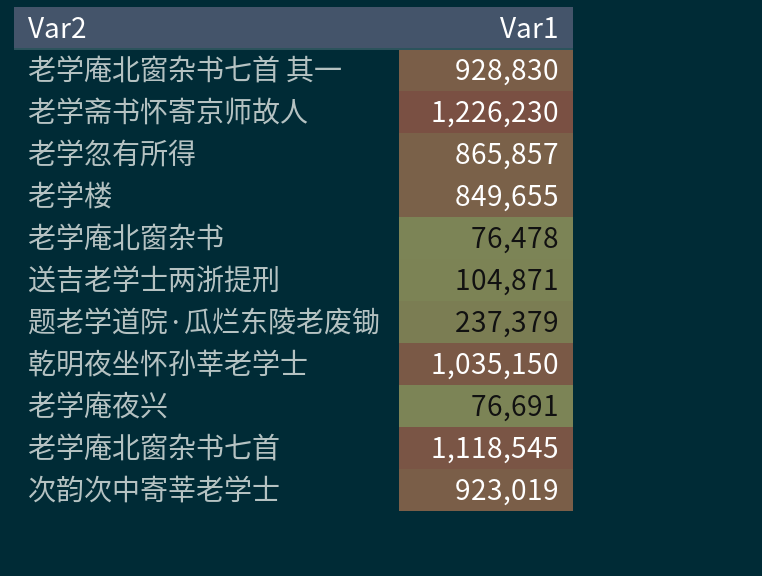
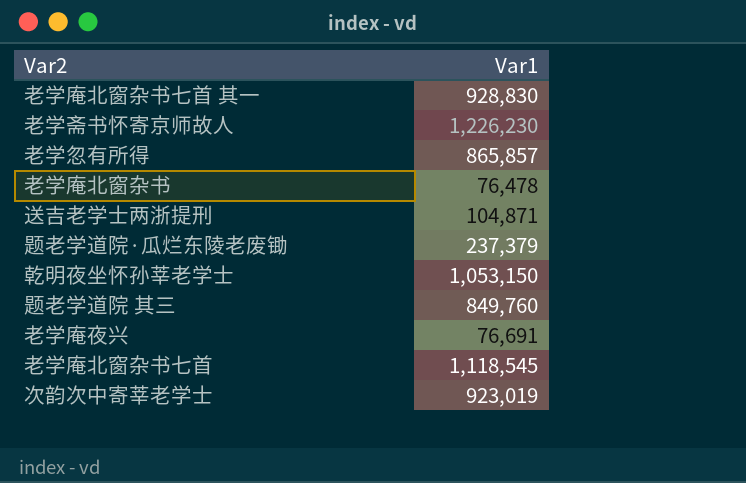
row 老学楼: 849,655 -> none
乾明夜坐怀孙莘老学士 | Var1: 1,035,150 -> 1,053,150
row 题老学道院 其三: none -> 849,760

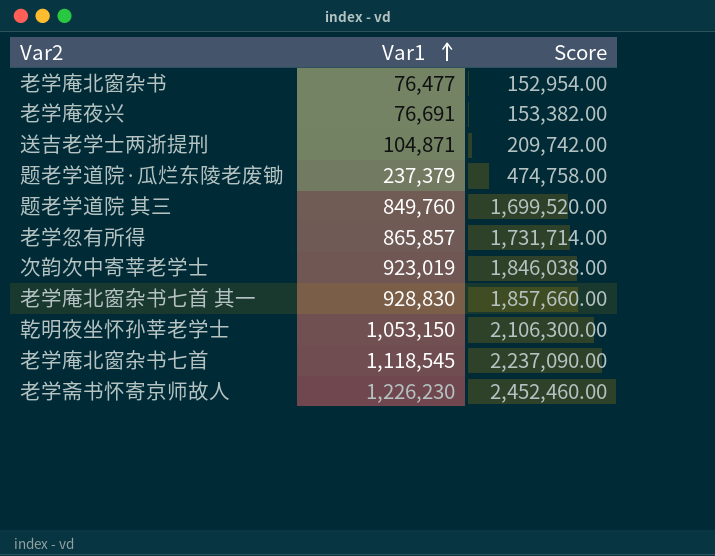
row order: none -> Var1 ascending
column Score | formula: none -> [Var1] * 2
老学庵北窗杂书 | Var1: 76,478 -> 76,477

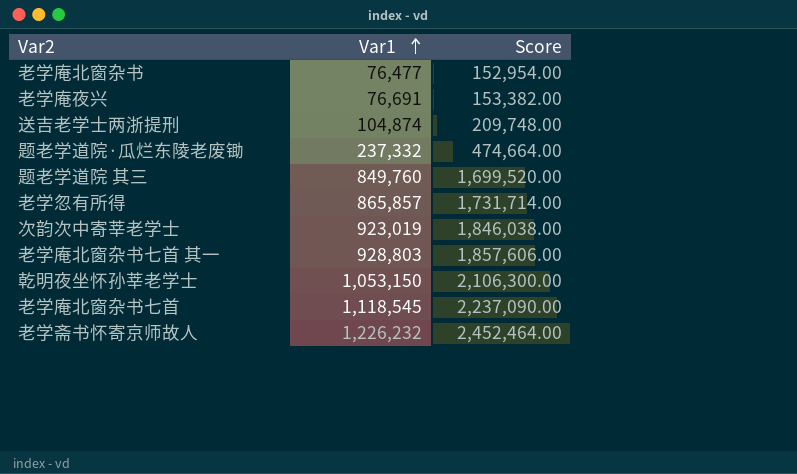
送吉老学士两浙提刑 | Var1: 104,871 -> 104,874
送吉老学士两浙提刑 | Score: 209,742.00 -> 209,748.00
题老学道院·瓜烂东陵老废锄 | Var1: 237,379 -> 237,332
题老学道院·瓜烂东陵老废锄 | Score: 474,758.00 -> 474,664.00
老学庵北窗杂书七首 其一 | Var1: 928,830 -> 928,803
老学庵北窗杂书七首 其一 | Score: 1,857,660.00 -> 1,857,606.00
老学斋书怀寄京师故人 | Var1: 1,226,230 -> 1,226,232
老学斋书怀寄京师故人 | Score: 2,452,460.00 -> 2,452,464.00

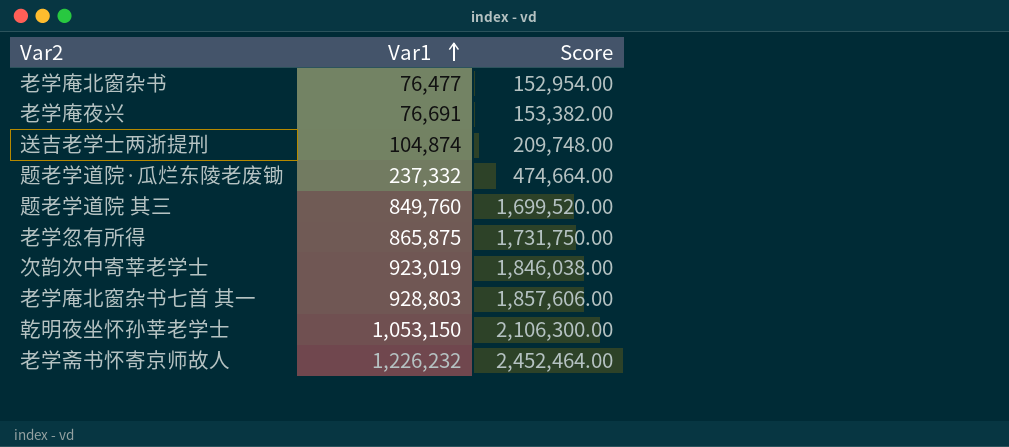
row 老学庵北窗杂书七首: 1,118,545 | 2,237,090.00 -> none
老学忽有所得 | Var1: 865,857 -> 865,875
老学忽有所得 | Score: 1,731,714.00 -> 1,731,750.00

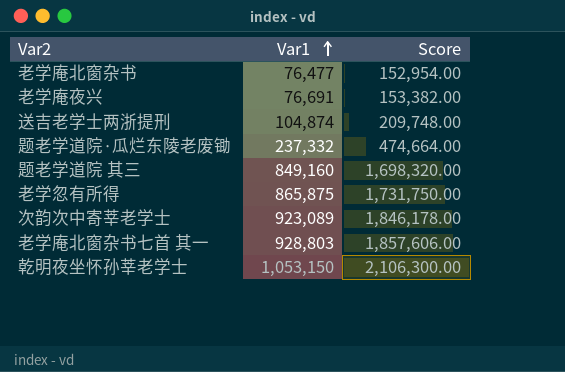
row 老学斋书怀寄京师故人: 1,226,232 | 2,452,464.00 -> none
题老学道院 其三 | Var1: 849,760 -> 849,160
题老学道院 其三 | Score: 1,699,520.00 -> 1,698,320.00
次韵次中寄莘老学士 | Var1: 923,019 -> 923,089
次韵次中寄莘老学士 | Score: 1,846,038.00 -> 1,846,178.00

